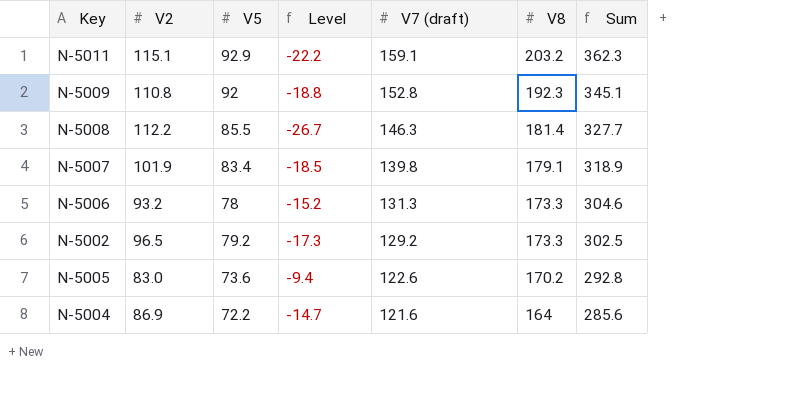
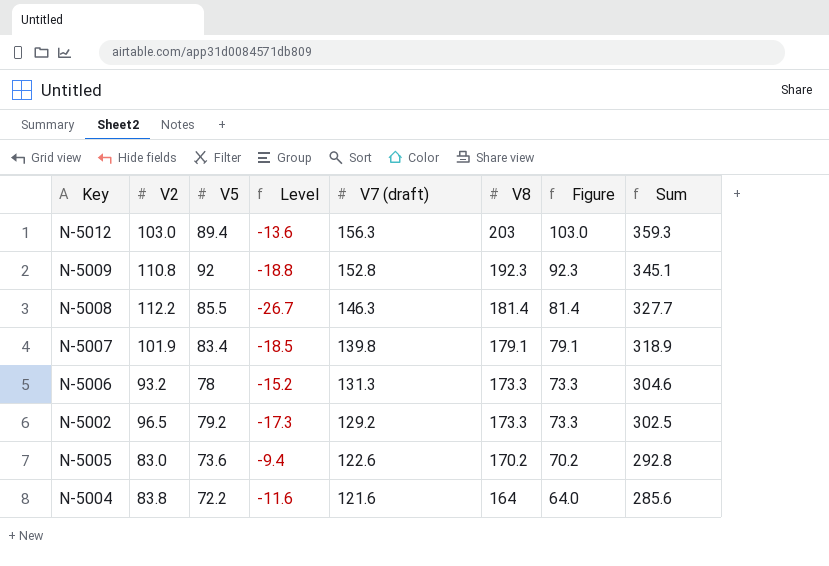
column Figure | formula: none -> [V8] - 100
row N-5011: 115.1 | 92.9 | -22.2 | 159.1 | 203.2 | 362.3 -> none
row N-5012: none -> 103.0 | 89.4 | -13.6 | 156.3 | 203 | 103.0 | 359.3
N-5004 | V2: 86.9 -> 83.8
N-5004 | Level: -14.7 -> -11.6

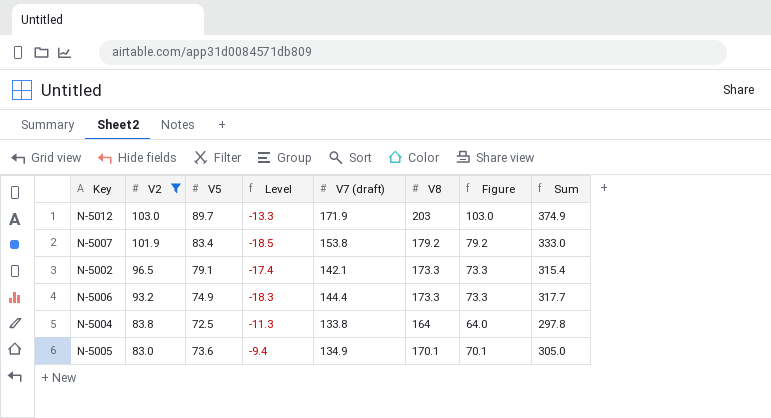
filter: none -> V2 <= 103.0
row order: V7 (draft) descending -> V2 descending
N-5012 | V5: 89.4 -> 89.7
N-5012 | Level: -13.6 -> -13.3
N-5012 | V7 (draft): 156.3 -> 171.9
N-5012 | Sum: 359.3 -> 374.9
N-5007 | V7 (draft): 139.8 -> 153.8
N-5007 | V8: 179.1 -> 179.2
N-5007 | Figure: 79.1 -> 79.2
N-5007 | Sum: 318.9 -> 333.0
N-5002 | V5: 79.2 -> 79.1
N-5002 | Level: -17.3 -> -17.4
N-5002 | V7 (draft): 129.2 -> 142.1
N-5002 | Sum: 302.5 -> 315.4
N-5006 | V5: 78 -> 74.9
N-5006 | Level: -15.2 -> -18.3
N-5006 | V7 (draft): 131.3 -> 144.4
N-5006 | Sum: 304.6 -> 317.7
N-5004 | V5: 72.2 -> 72.5
N-5004 | Level: -11.6 -> -11.3
N-5004 | V7 (draft): 121.6 -> 133.8
N-5004 | Sum: 285.6 -> 297.8
N-5005 | V7 (draft): 122.6 -> 134.9
N-5005 | V8: 170.2 -> 170.1
N-5005 | Figure: 70.2 -> 70.1
N-5005 | Sum: 292.8 -> 305.0

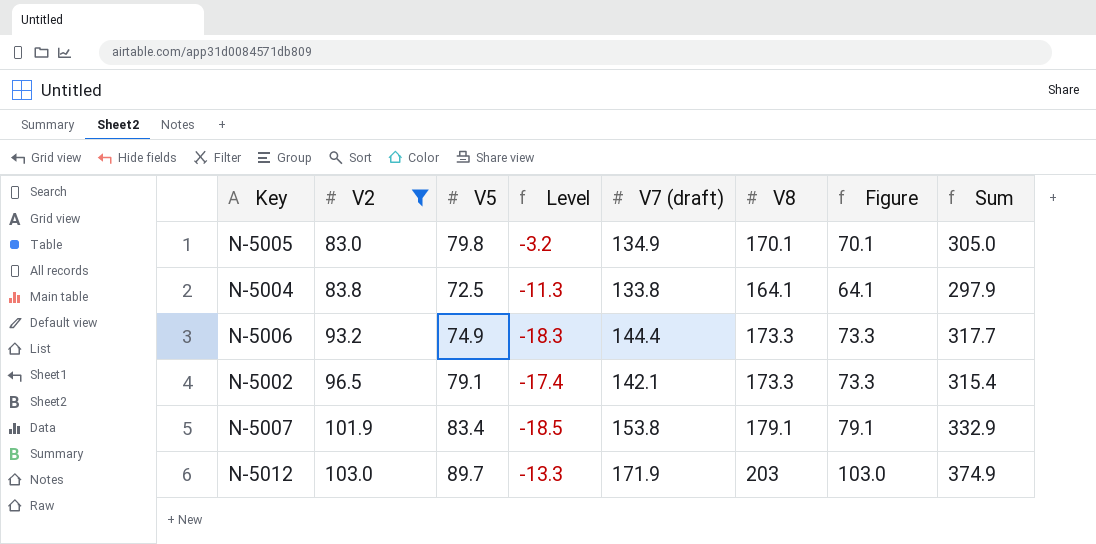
row order: V2 descending -> V2 ascending
N-5005 | V5: 73.6 -> 79.8
N-5005 | Level: -9.4 -> -3.2
N-5004 | V8: 164 -> 164.1
N-5004 | Figure: 64.0 -> 64.1
N-5004 | Sum: 297.8 -> 297.9
N-5007 | V8: 179.2 -> 179.1
N-5007 | Figure: 79.2 -> 79.1
N-5007 | Sum: 333.0 -> 332.9

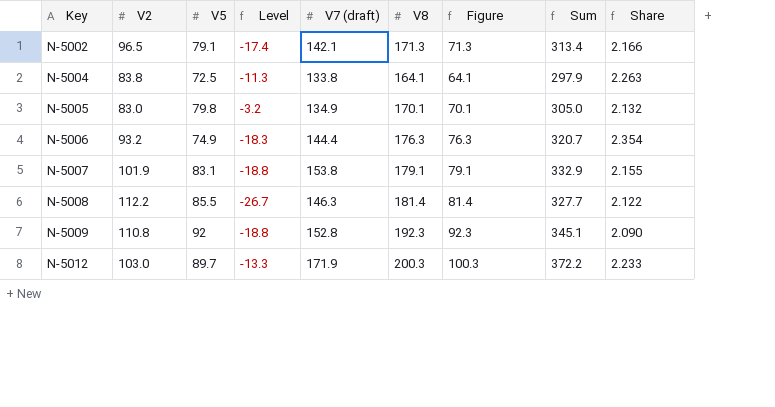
filter: V2 <= 103.0 -> none
row order: V2 ascending -> Key ascending
column Share | formula: none -> [V8] / [V5]
N-5002 | V8: 173.3 -> 171.3
N-5002 | Figure: 73.3 -> 71.3
N-5002 | Sum: 315.4 -> 313.4
N-5006 | V8: 173.3 -> 176.3
N-5006 | Figure: 73.3 -> 76.3
N-5006 | Sum: 317.7 -> 320.7
N-5007 | V5: 83.4 -> 83.1
N-5007 | Level: -18.5 -> -18.8
N-5012 | V8: 203 -> 200.3
N-5012 | Figure: 103.0 -> 100.3
N-5012 | Sum: 374.9 -> 372.2

